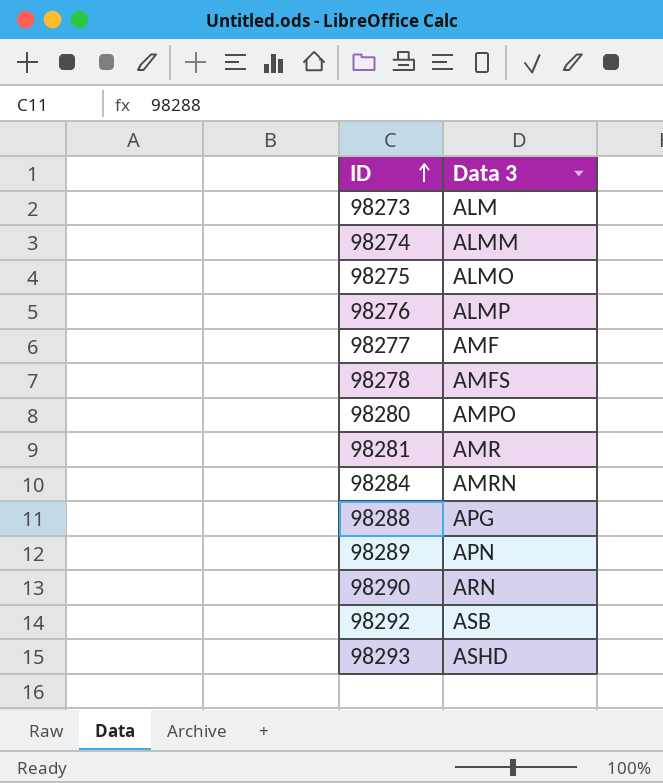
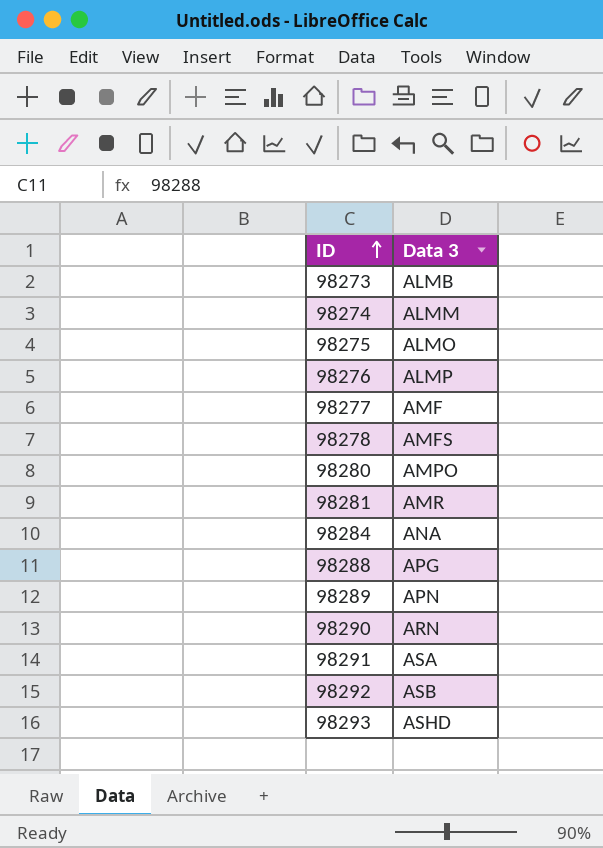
98273 | Data 3: ALM -> ALMB
98284 | Data 3: AMRN -> ANA
row 98291: none -> ASA

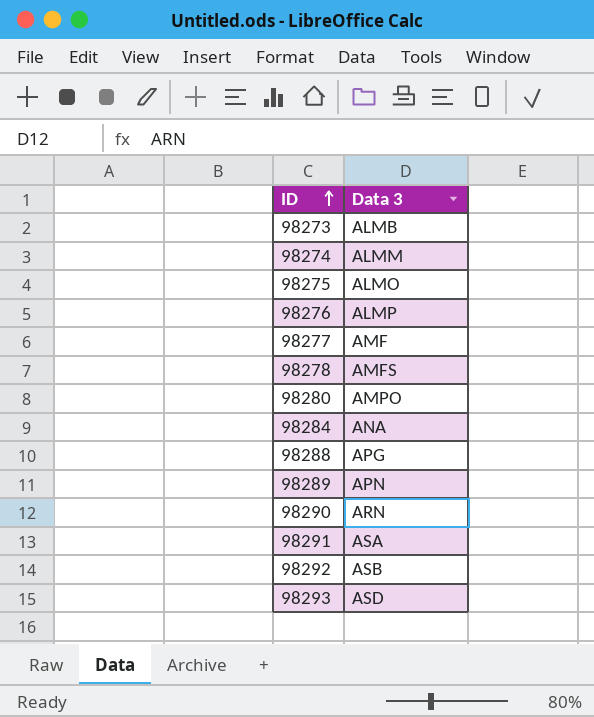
row 98281: AMR -> none
98293 | Data 3: ASHD -> ASD

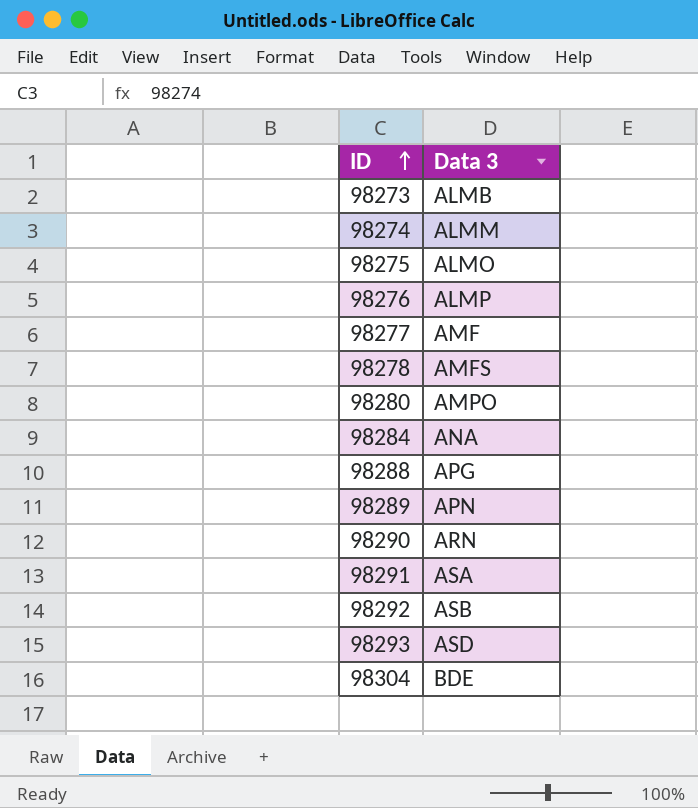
row 98304: none -> BDE

